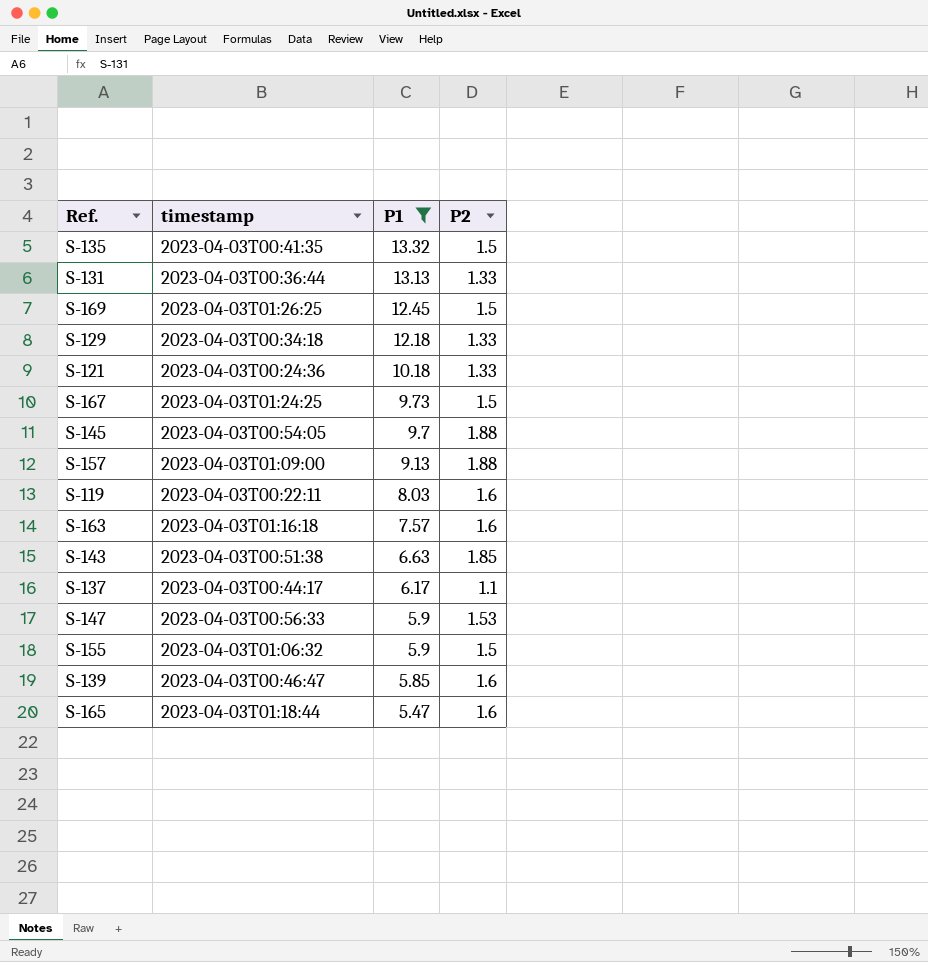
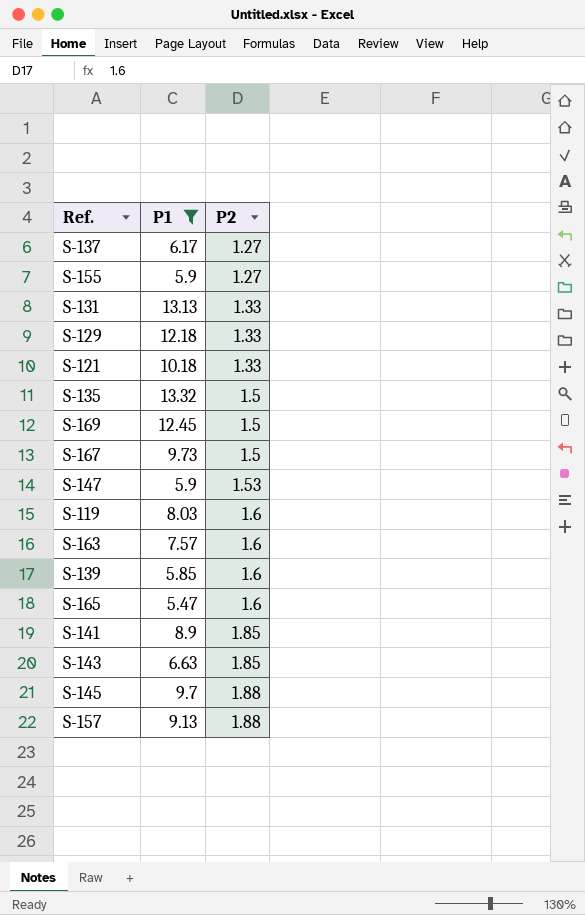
row order: P1 descending -> P2 ascending
column timestamp | position: 2 -> none
S-137 | P2: 1.1 -> 1.27
S-155 | P2: 1.5 -> 1.27
row S-141: none -> 8.9 | 1.85

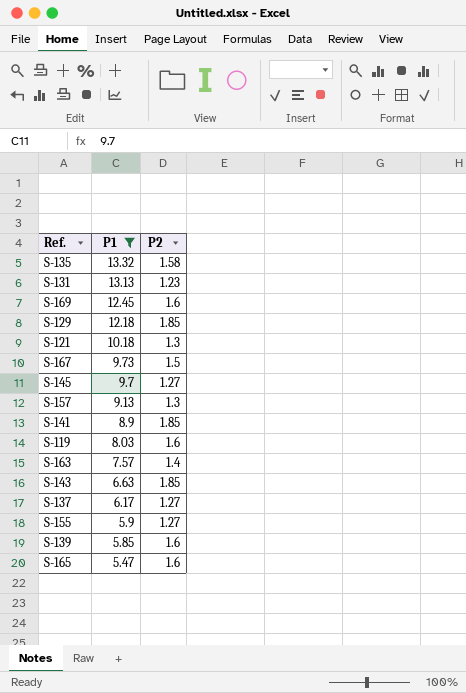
row order: P2 ascending -> P1 descending
row S-147: 5.9 | 1.53 -> none
S-135 | P2: 1.5 -> 1.58
S-131 | P2: 1.33 -> 1.23
S-169 | P2: 1.5 -> 1.6
S-129 | P2: 1.33 -> 1.85
S-121 | P2: 1.33 -> 1.3
S-145 | P2: 1.88 -> 1.27
S-157 | P2: 1.88 -> 1.3
S-163 | P2: 1.6 -> 1.4

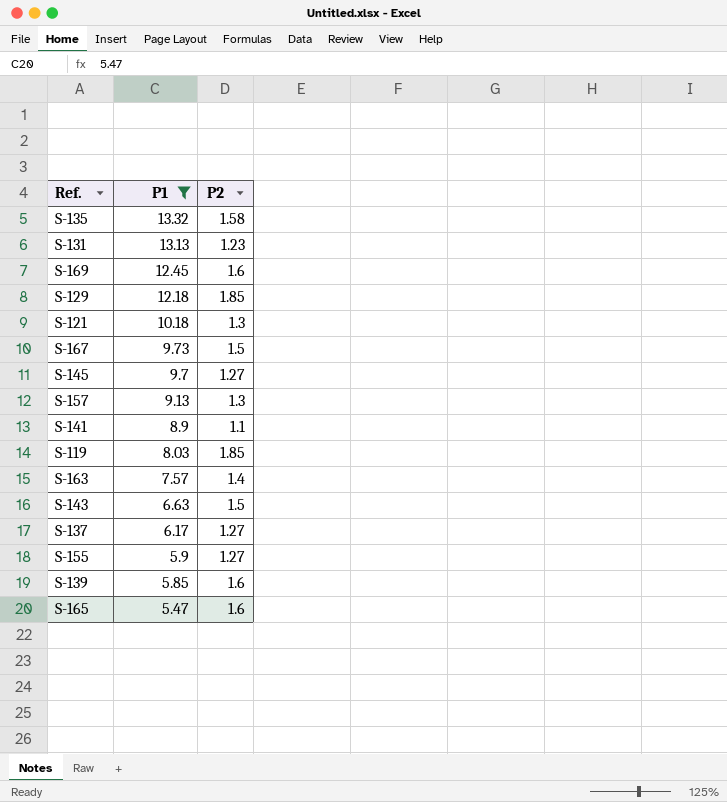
S-141 | P2: 1.85 -> 1.1
S-119 | P2: 1.6 -> 1.85
S-143 | P2: 1.85 -> 1.5

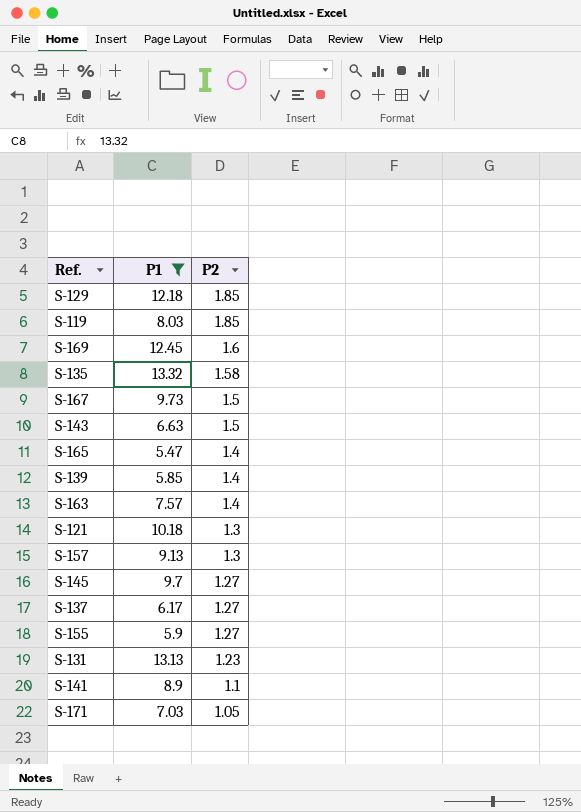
row order: P1 descending -> P2 descending
S-165 | P2: 1.6 -> 1.4
S-139 | P2: 1.6 -> 1.4
row S-171: none -> 7.03 | 1.05

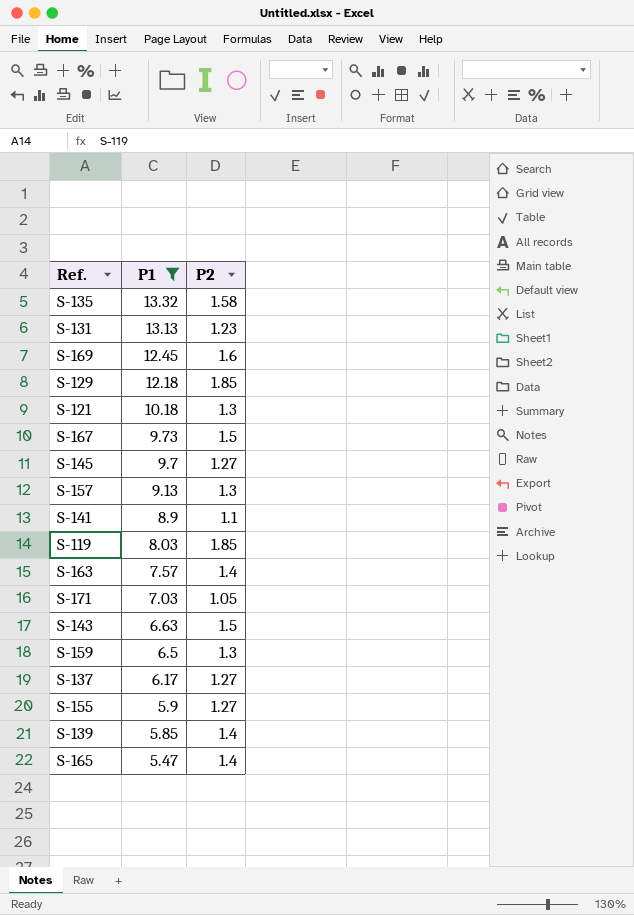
row order: P2 descending -> P1 descending
row S-159: none -> 6.5 | 1.3

